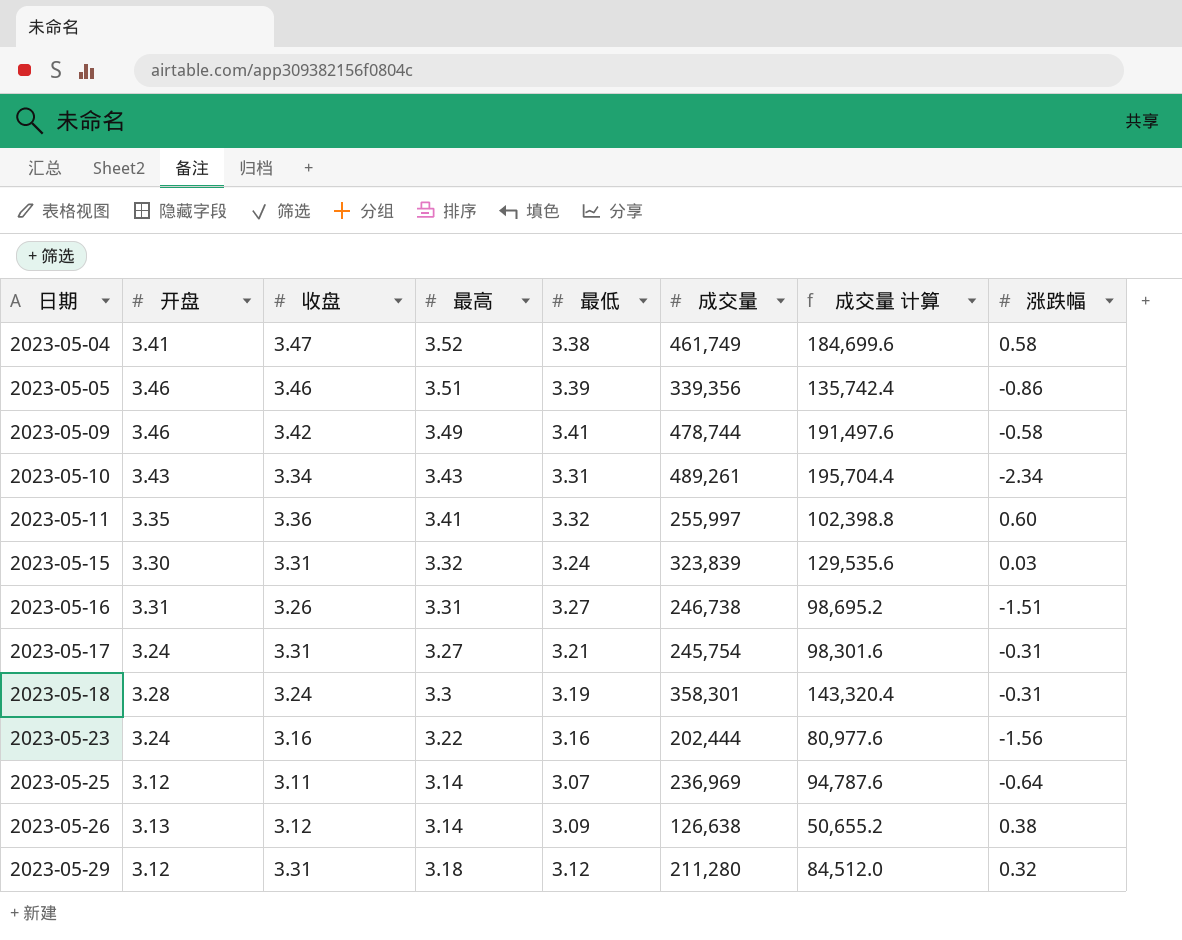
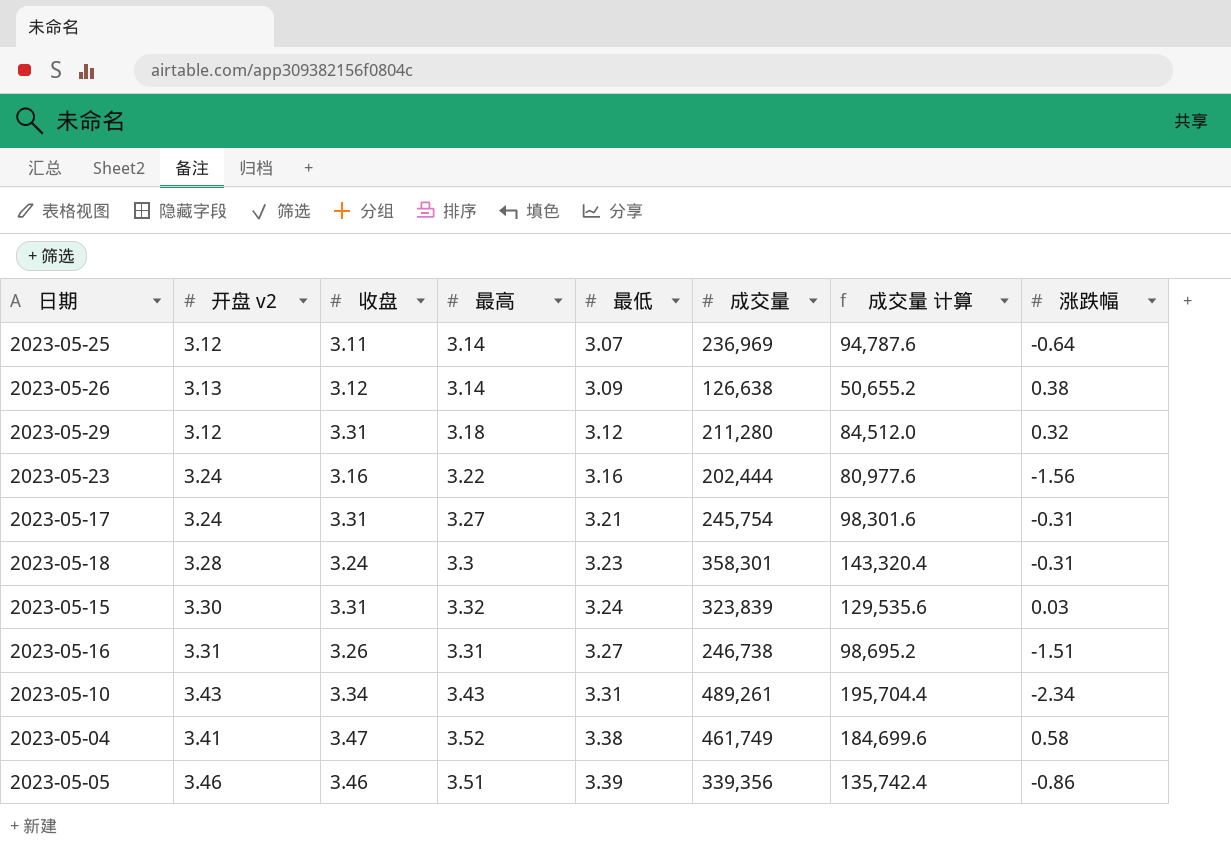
row order: 日期 ascending -> 最低 ascending
column name: 开盘 -> 开盘 v2
row 2023-05-09: 3.46 | 3.42 | 3.49 | 3.41 | 478,744 | 191,497.6 | -0.58 -> none
row 2023-05-11: 3.35 | 3.36 | 3.41 | 3.32 | 255,997 | 102,398.8 | 0.60 -> none
2023-05-18 | 最低: 3.19 -> 3.23

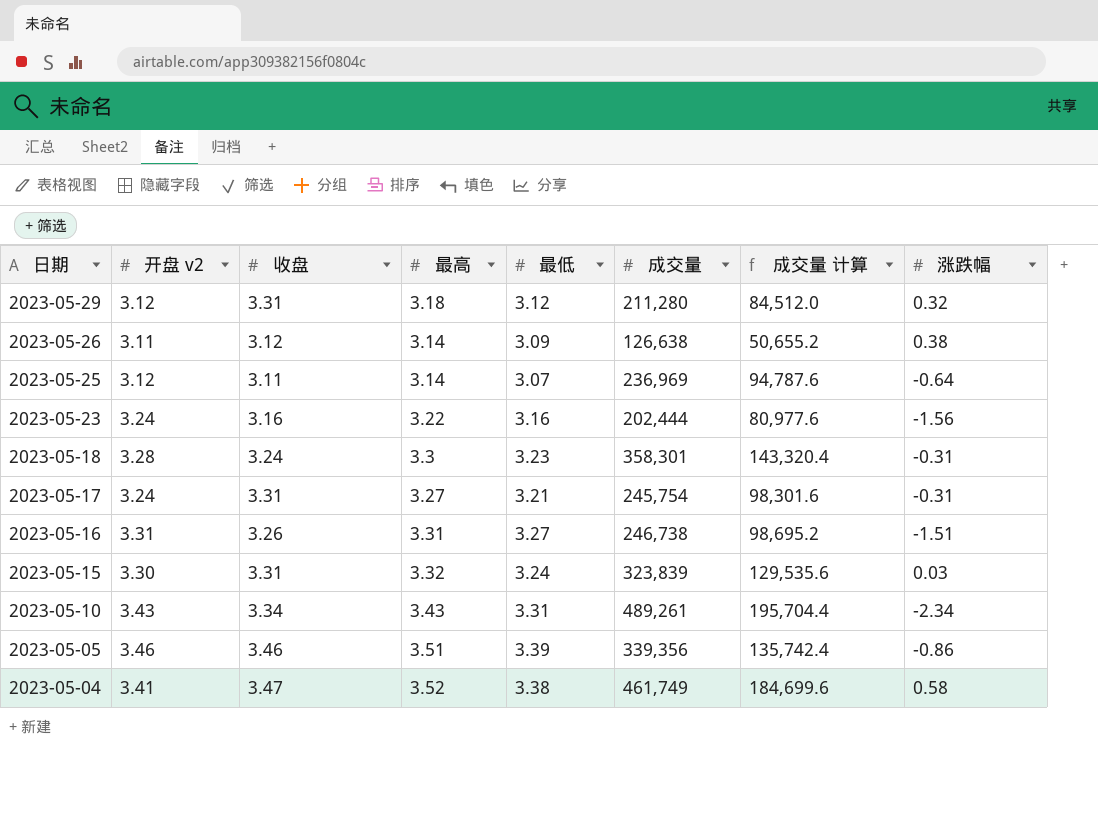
row order: 最低 ascending -> 日期 descending
2023-05-26 | 开盘 v2: 3.13 -> 3.11

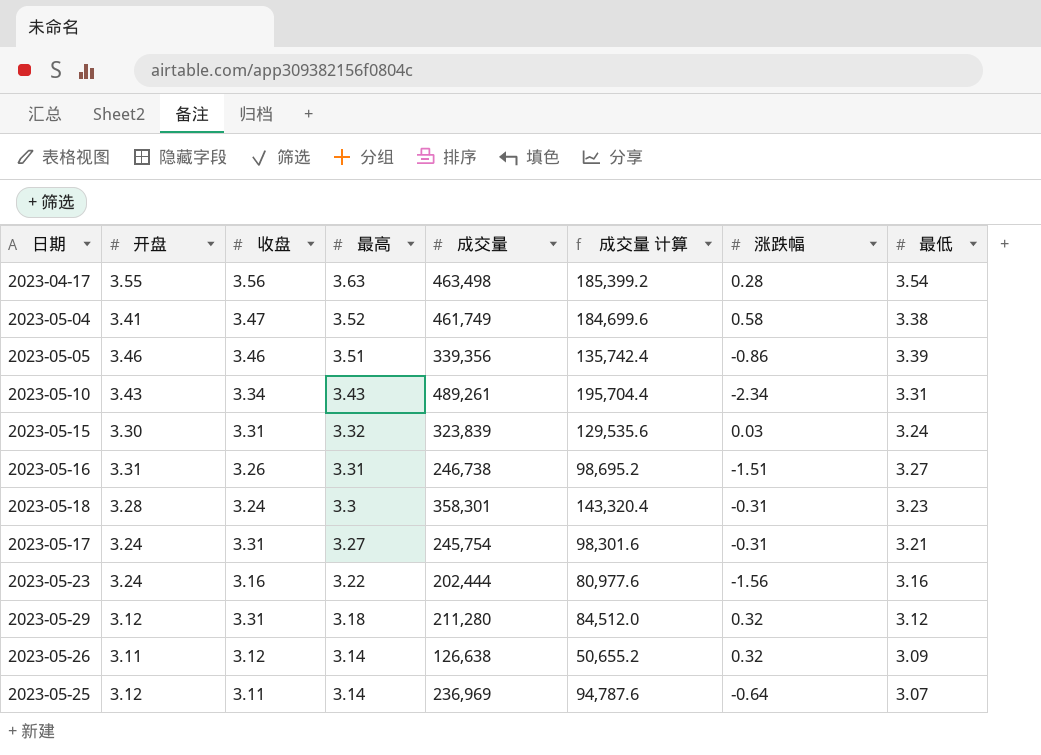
row order: 日期 descending -> 最高 descending
column name: 开盘 v2 -> 开盘
column 最低 | position: 5 -> 8
row 2023-04-17: none -> 3.55 | 3.56 | 3.63 | 463,498 | 185,399.2 | 0.28 | 3.54
2023-05-26 | 涨跌幅: 0.38 -> 0.32

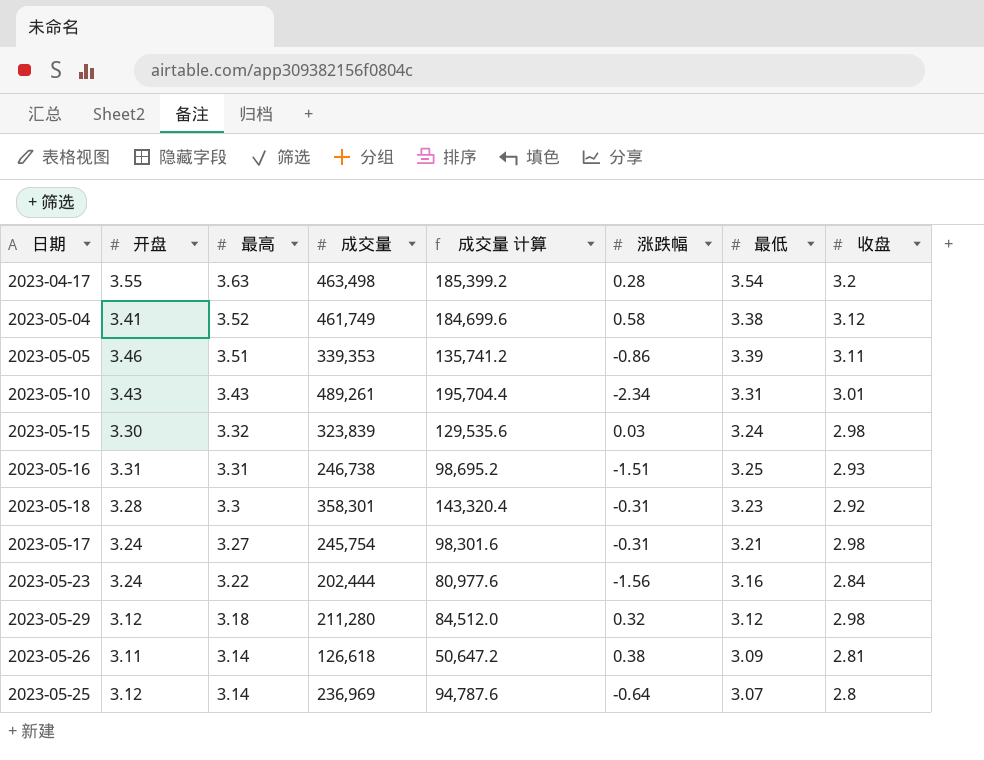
column 收盘 | position: 3 -> 8
2023-04-17 | 收盘: 3.56 -> 3.2
2023-05-04 | 收盘: 3.47 -> 3.12
2023-05-05 | 成交量: 339,356 -> 339,353
2023-05-05 | 成交量 计算: 135,742.4 -> 135,741.2
2023-05-05 | 收盘: 3.46 -> 3.11
2023-05-10 | 收盘: 3.34 -> 3.01
2023-05-15 | 收盘: 3.31 -> 2.98
2023-05-16 | 最低: 3.27 -> 3.25
2023-05-16 | 收盘: 3.26 -> 2.93
2023-05-18 | 收盘: 3.24 -> 2.92
2023-05-17 | 收盘: 3.31 -> 2.98
2023-05-23 | 收盘: 3.16 -> 2.84
2023-05-29 | 收盘: 3.31 -> 2.98
2023-05-26 | 成交量: 126,638 -> 126,618
2023-05-26 | 成交量 计算: 50,655.2 -> 50,647.2
2023-05-26 | 涨跌幅: 0.32 -> 0.38
2023-05-26 | 收盘: 3.12 -> 2.81
2023-05-25 | 收盘: 3.11 -> 2.8

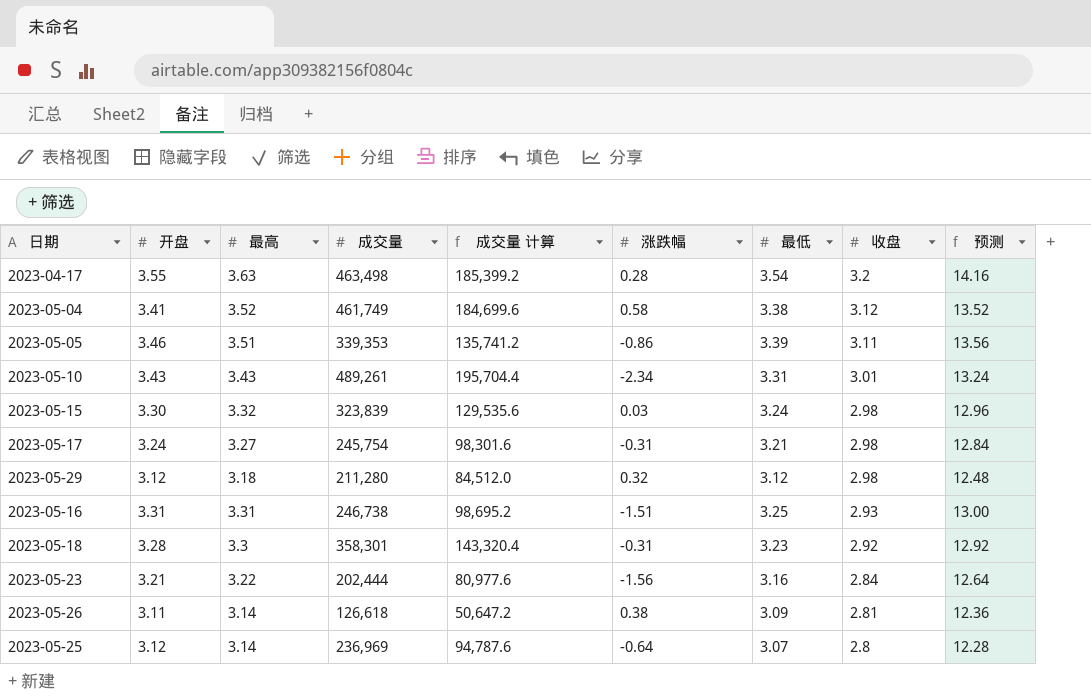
row order: 最高 descending -> 收盘 descending
column 预测 | formula: none -> [最低] * 4
2023-05-23 | 开盘: 3.24 -> 3.21

